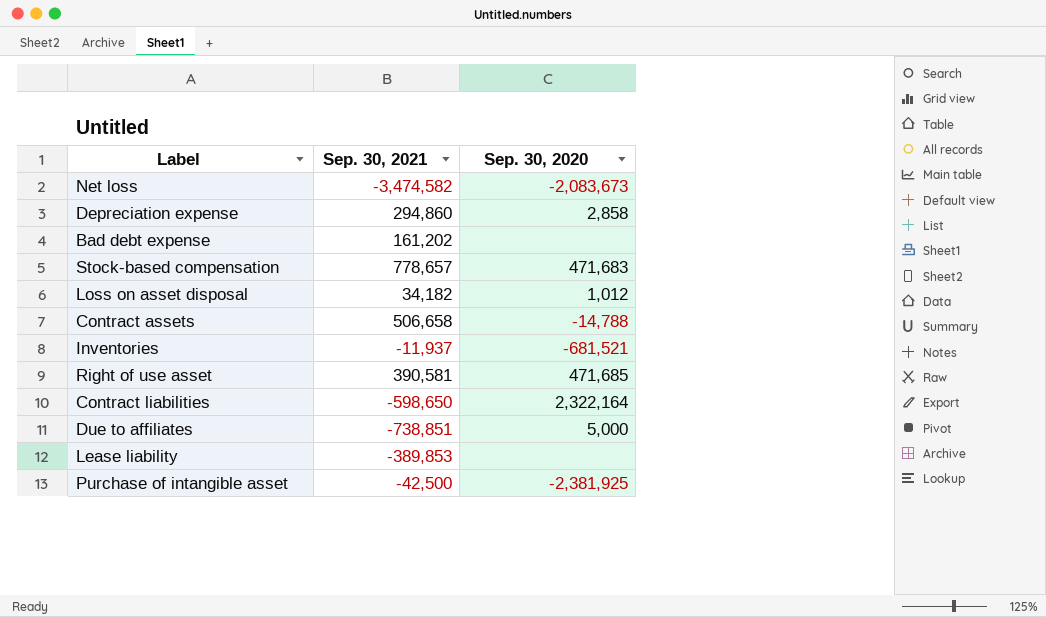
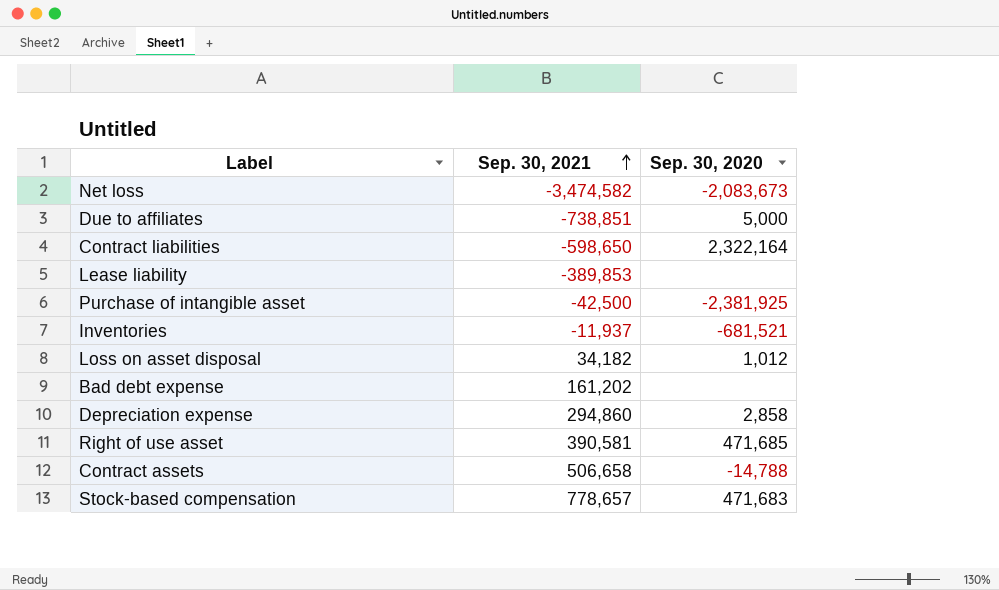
row order: none -> Sep. 30, 2021 ascending

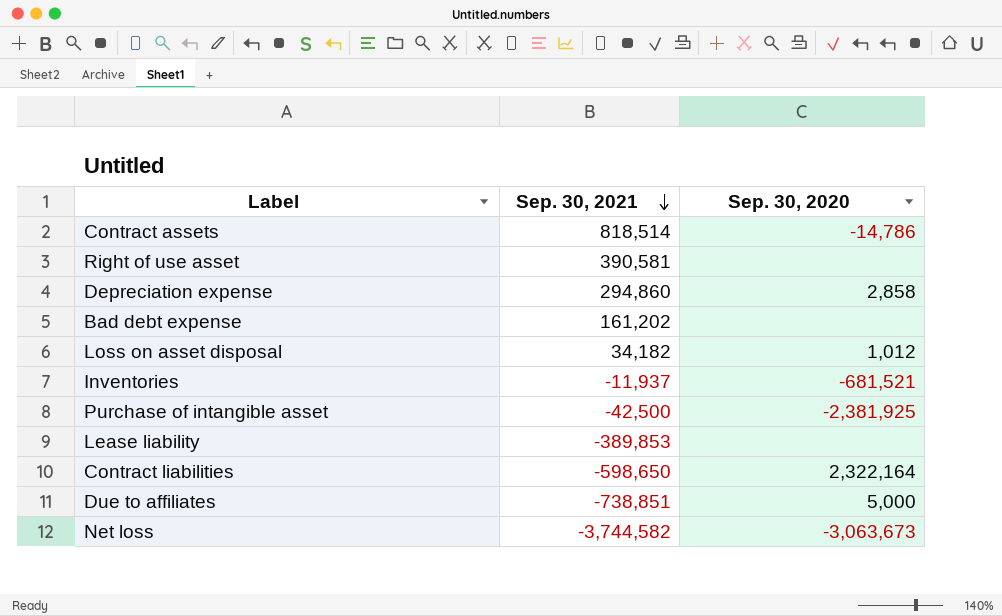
row order: Sep. 30, 2021 ascending -> Sep. 30, 2021 descending
row Stock-based compensation: 778,657 | 471,683 -> none
Contract assets | Sep. 30, 2021: 506,658 -> 818,514
Contract assets | Sep. 30, 2020: -14,788 -> -14,786
Right of use asset | Sep. 30, 2020: 471,685 -> none
Net loss | Sep. 30, 2021: -3,474,582 -> -3,744,582
Net loss | Sep. 30, 2020: -2,083,673 -> -3,063,673

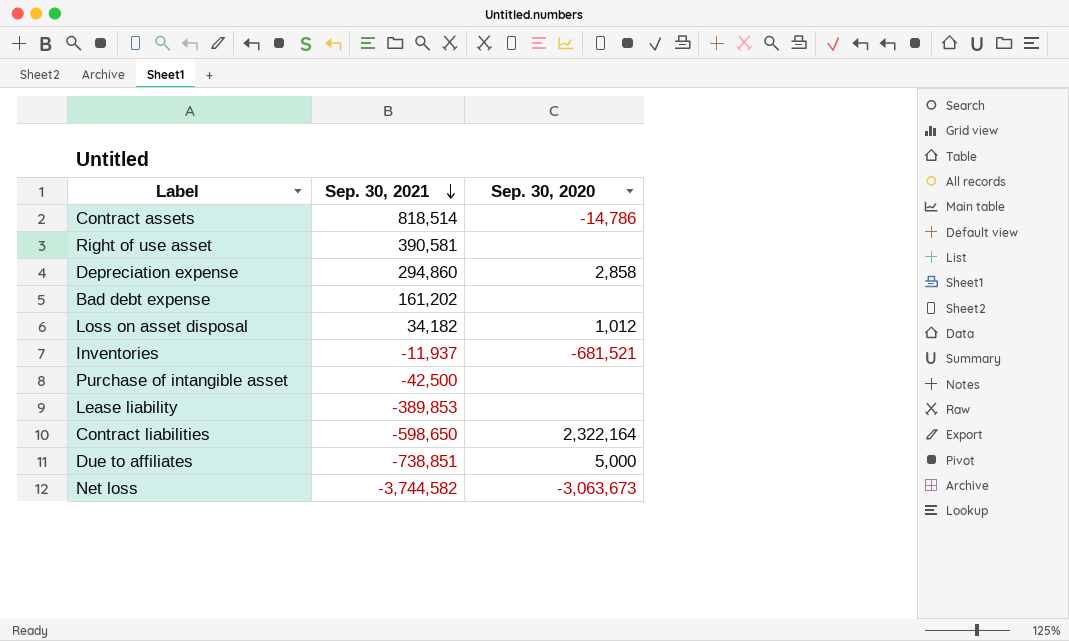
Purchase of intangible asset | Sep. 30, 2020: -2,381,925 -> none

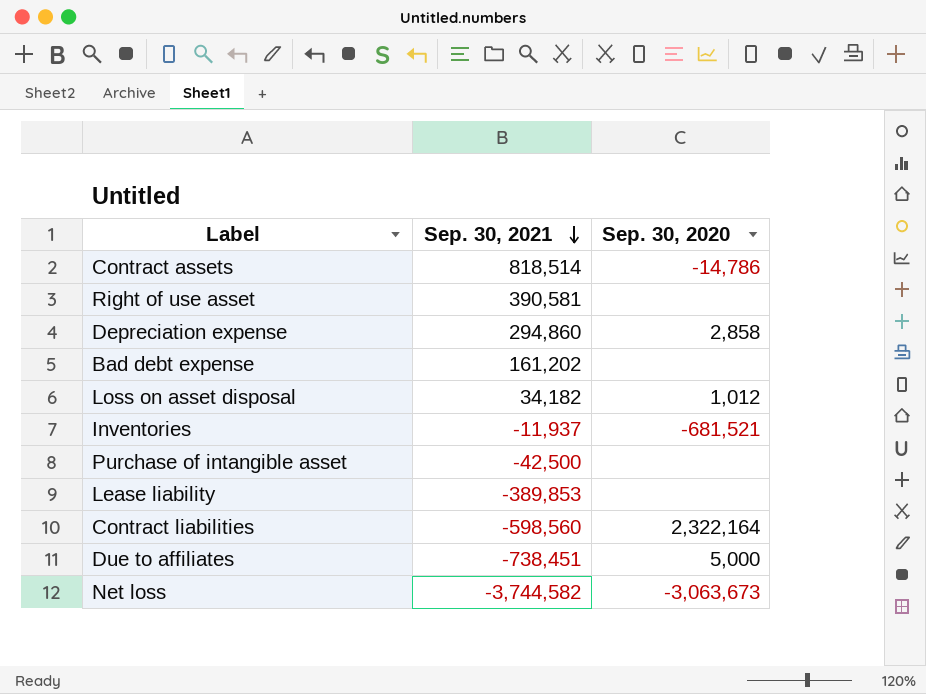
Contract liabilities | Sep. 30, 2021: -598,650 -> -598,560
Due to affiliates | Sep. 30, 2021: -738,851 -> -738,451

